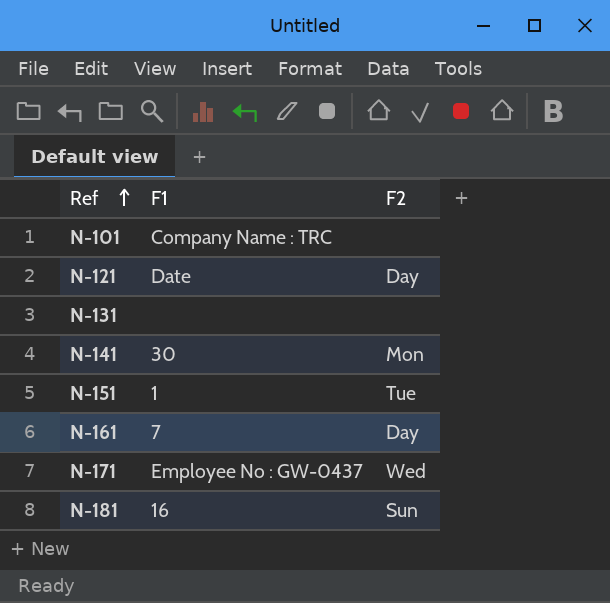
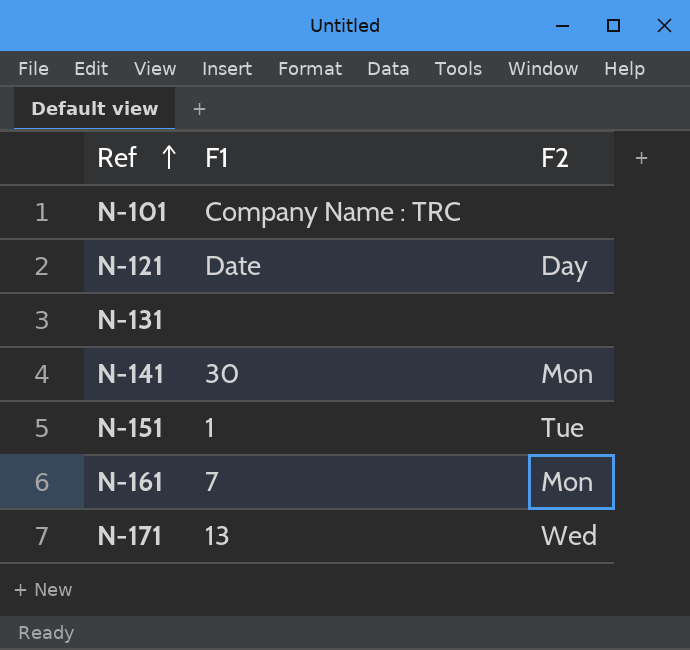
row N-181: 16 | Sun -> none
N-161 | F2: Day -> Mon
N-171 | F1: Employee No : GW-0437 -> 13

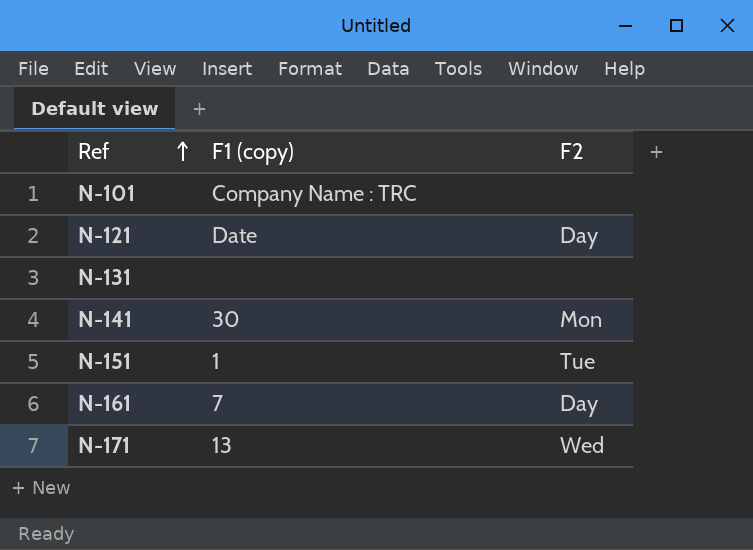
column name: F1 -> F1 (copy)
N-161 | F2: Mon -> Day

